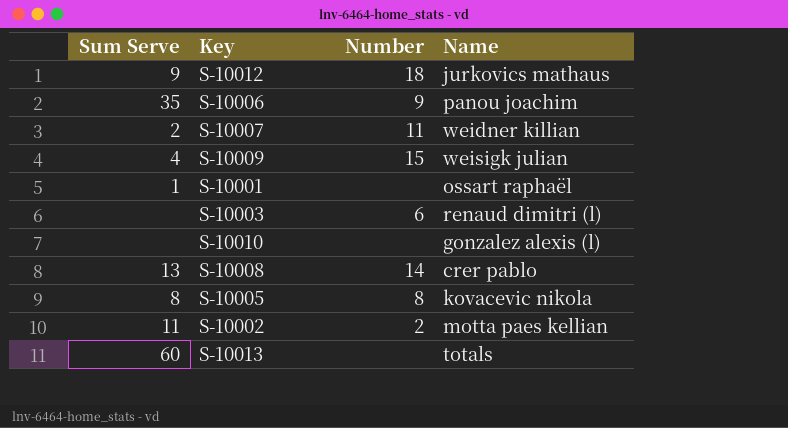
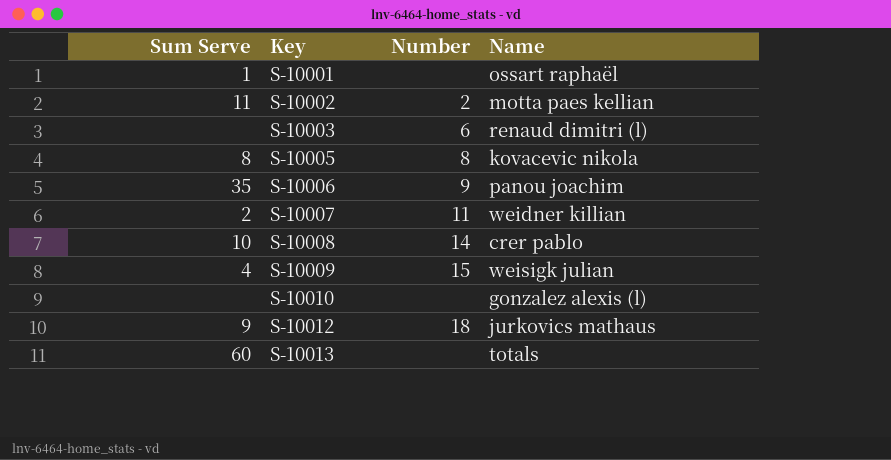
row order: none -> Key ascending
S-10008 | Sum Serve: 13 -> 10

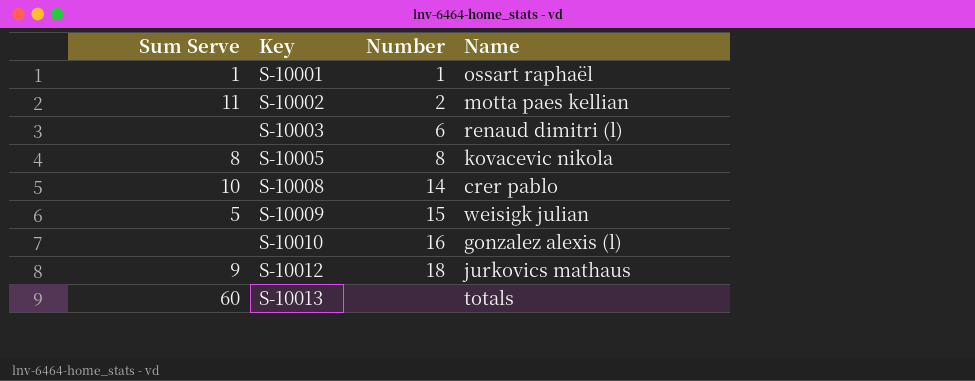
row S-10006: 35 | 9 | panou joachim -> none
row S-10007: 2 | 11 | weidner killian -> none
S-10001 | Number: none -> 1
S-10009 | Sum Serve: 4 -> 5
S-10010 | Number: none -> 16

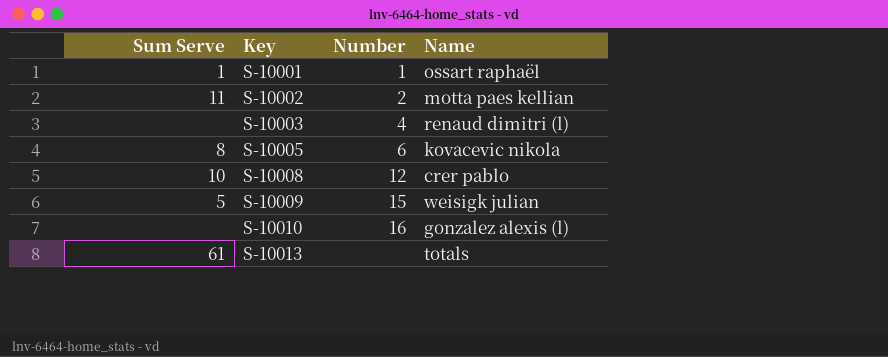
row S-10012: 9 | 18 | jurkovics mathaus -> none
S-10003 | Number: 6 -> 4
S-10005 | Number: 8 -> 6
S-10008 | Number: 14 -> 12
S-10013 | Sum Serve: 60 -> 61

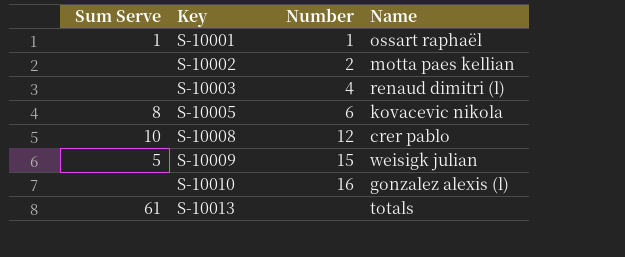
S-10002 | Sum Serve: 11 -> none

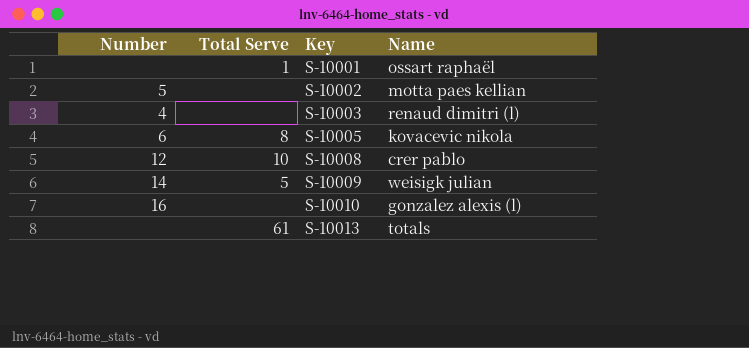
column Number | position: 3 -> 1
column name: Sum Serve -> Total Serve
S-10001 | Number: 1 -> none
S-10002 | Number: 2 -> 5
S-10009 | Number: 15 -> 14

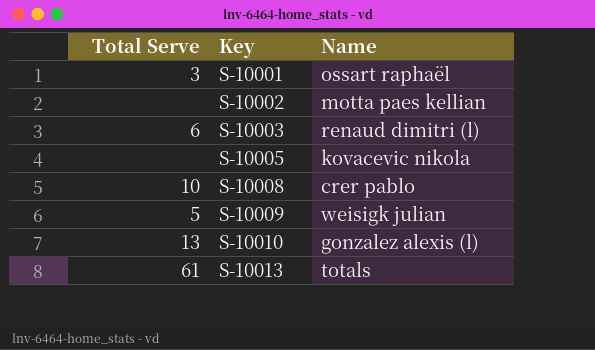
column Number | position: 1 -> none
S-10001 | Total Serve: 1 -> 3
S-10003 | Total Serve: none -> 6
S-10005 | Total Serve: 8 -> none
S-10010 | Total Serve: none -> 13

